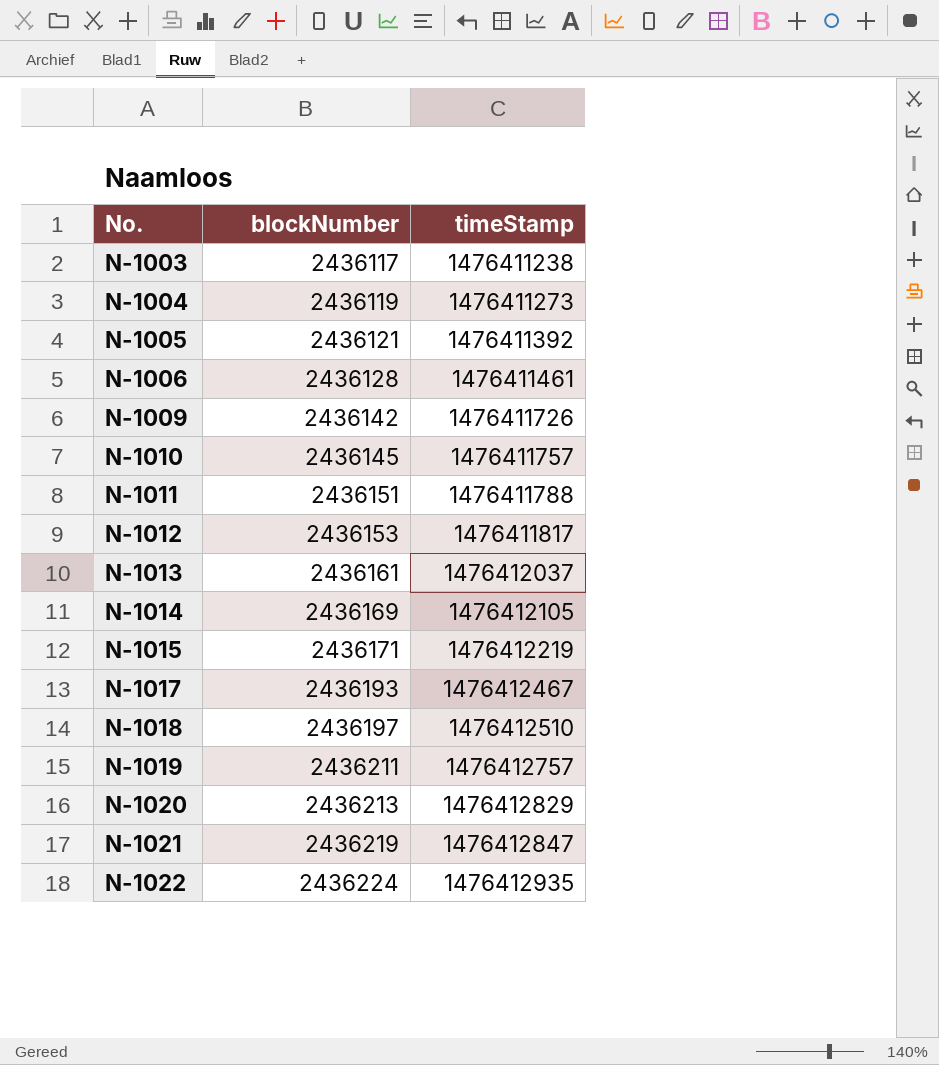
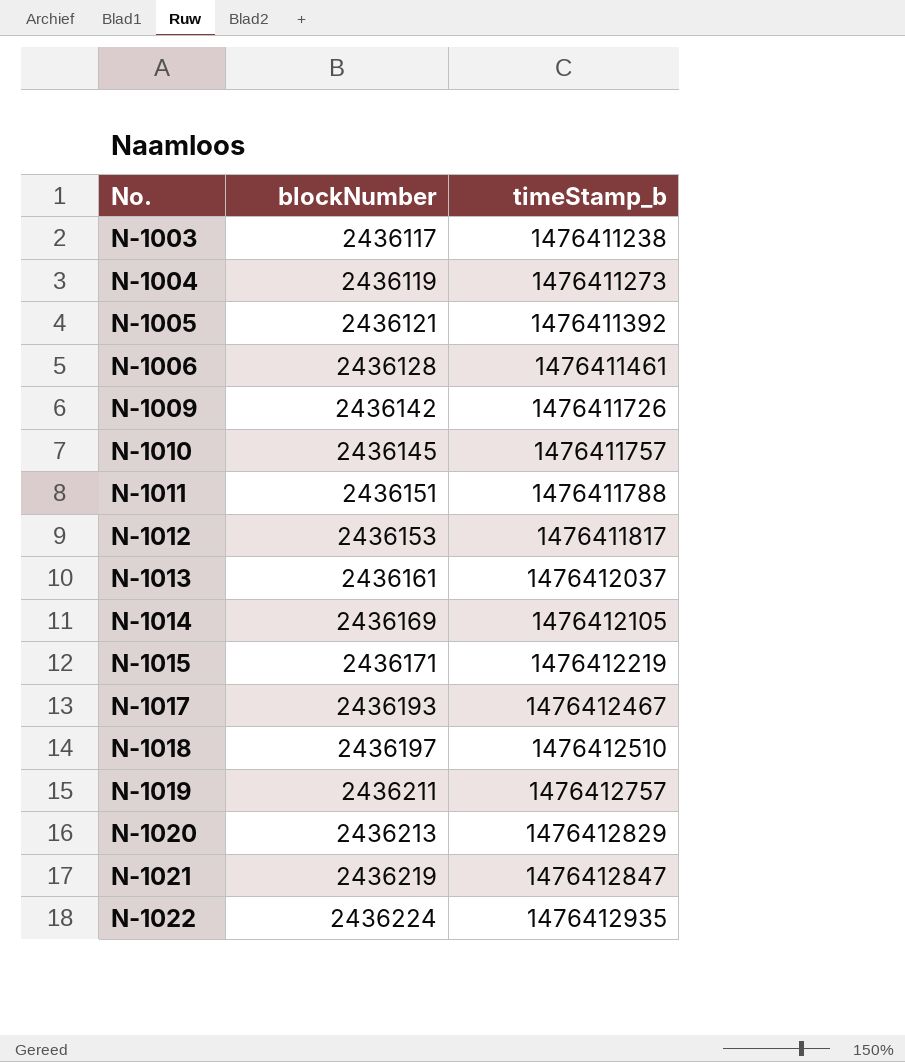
column name: timeStamp -> timeStamp_b

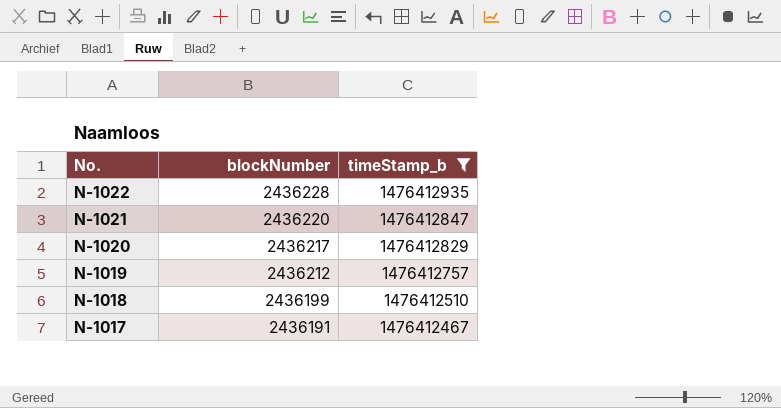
filter: none -> timeStamp_b >= 1476412467
row order: No. ascending -> No. descending
N-1022 | blockNumber: 2436224 -> 2436228
N-1021 | blockNumber: 2436219 -> 2436220
N-1020 | blockNumber: 2436213 -> 2436217
N-1019 | blockNumber: 2436211 -> 2436212
N-1018 | blockNumber: 2436197 -> 2436199
N-1017 | blockNumber: 2436193 -> 2436191

